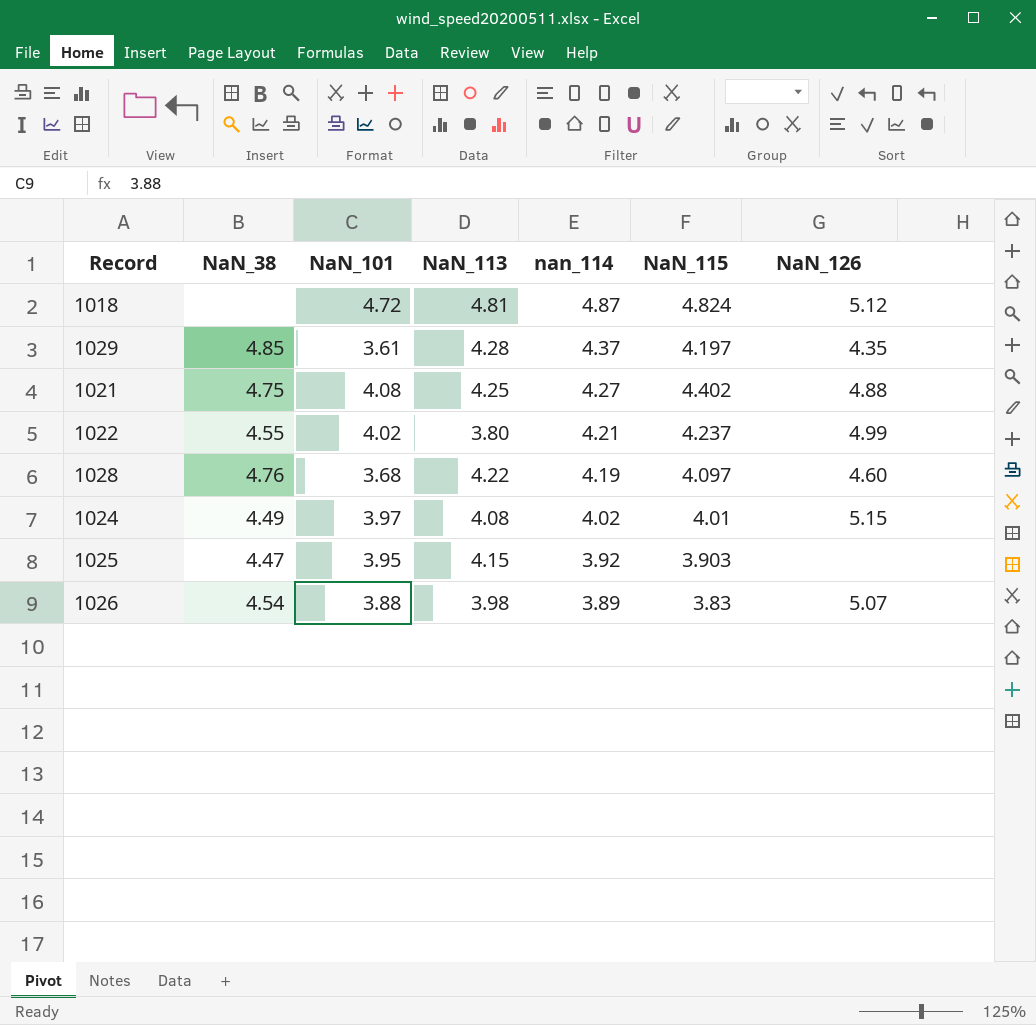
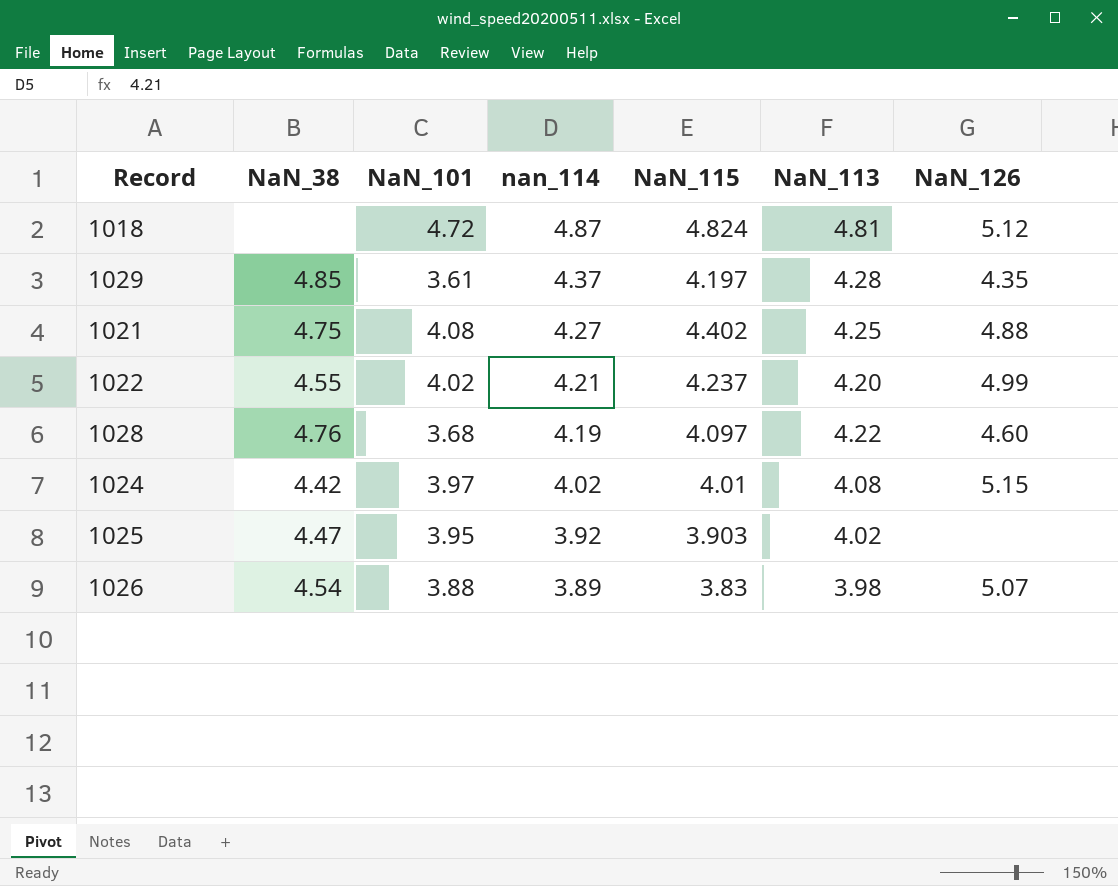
column NaN_113 | position: 4 -> 6
1022 | NaN_113: 3.80 -> 4.20
1024 | NaN_38: 4.49 -> 4.42
1025 | NaN_113: 4.15 -> 4.02

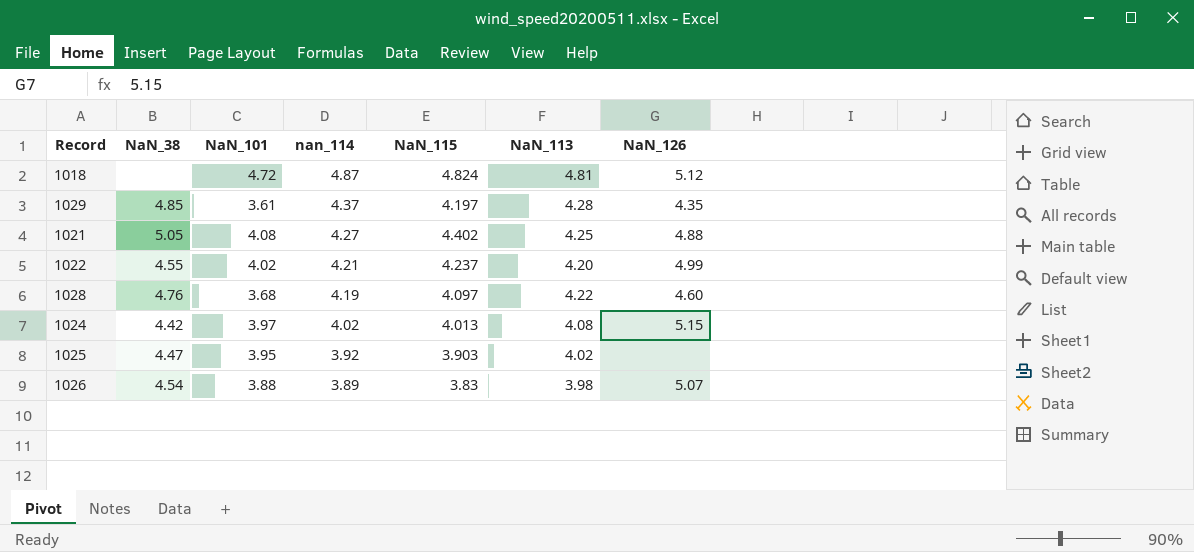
1021 | NaN_38: 4.75 -> 5.05
1024 | NaN_115: 4.01 -> 4.013

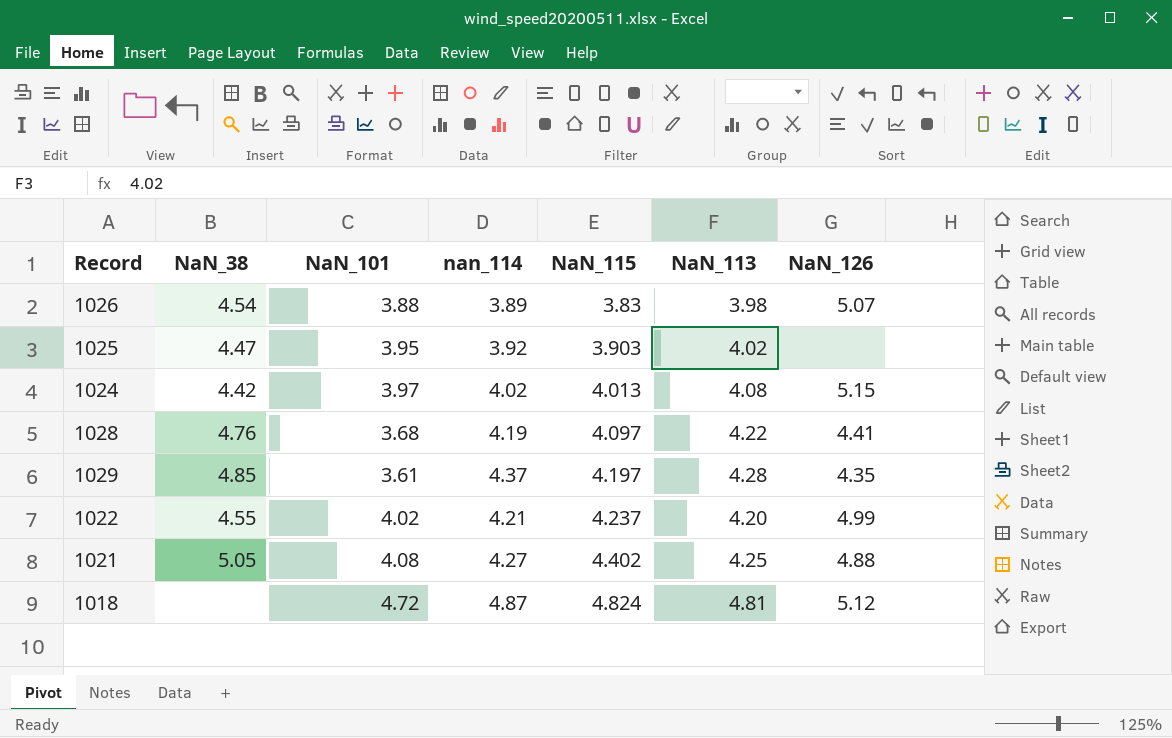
row order: nan_114 descending -> NaN_115 ascending
1028 | NaN_126: 4.60 -> 4.41

